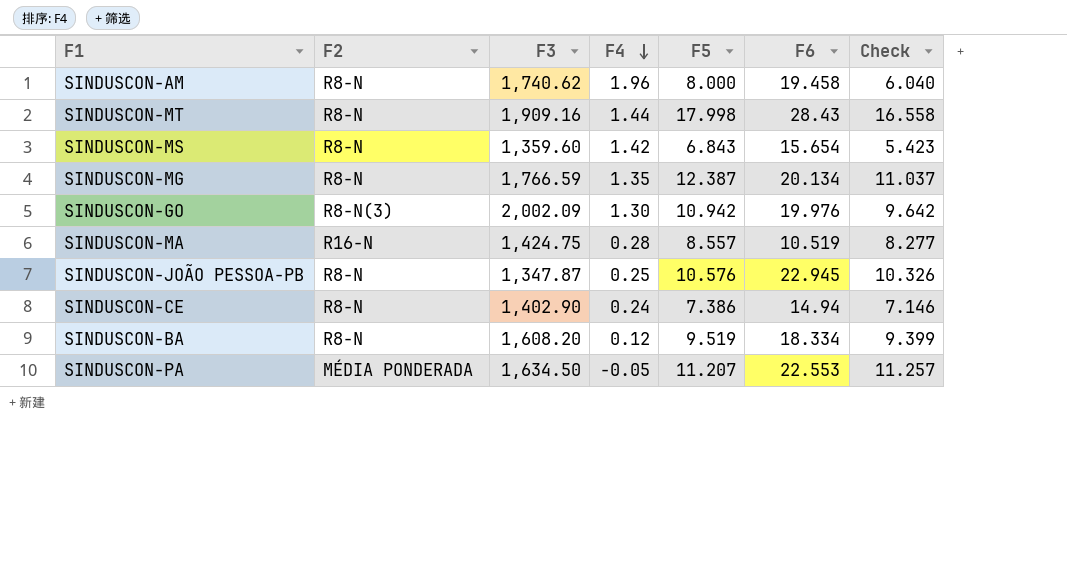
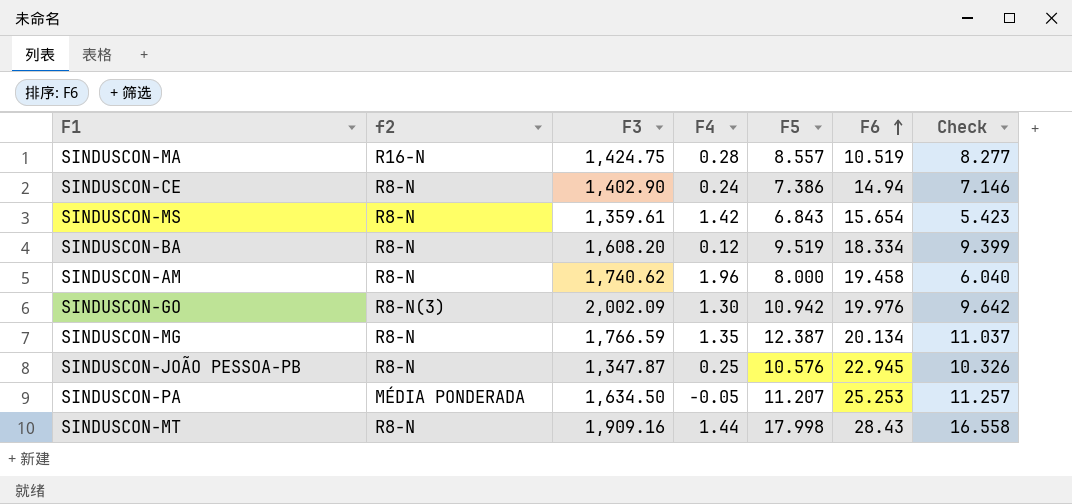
row order: F4 descending -> F6 ascending
column name: F2 -> f2
SINDUSCON-MS | F3: 1,359.60 -> 1,359.61
SINDUSCON-PA | F6: 22.553 -> 25.253

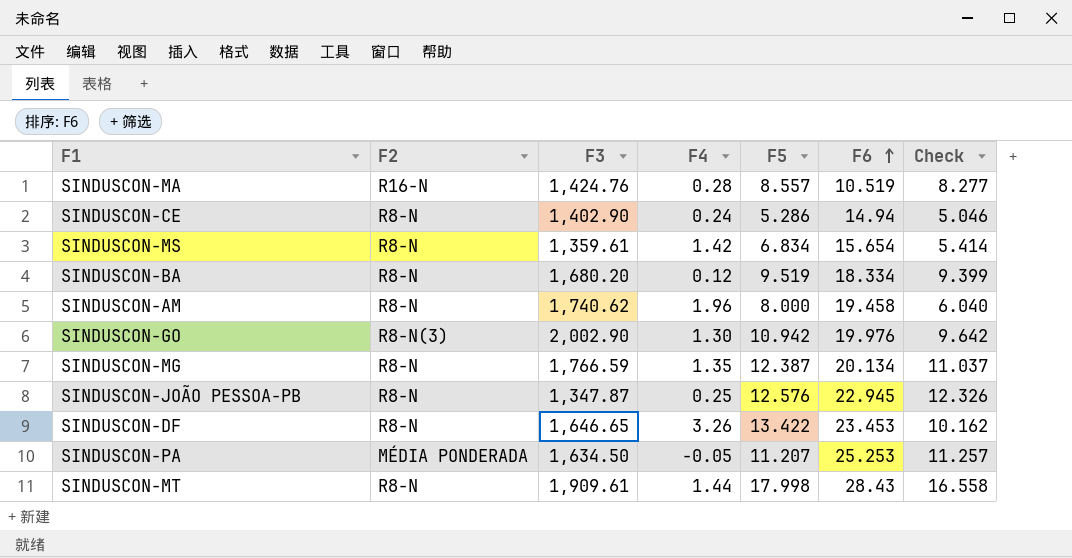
column name: f2 -> F2
SINDUSCON-MA | F3: 1,424.75 -> 1,424.76
SINDUSCON-CE | F5: 7.386 -> 5.286
SINDUSCON-CE | Check: 7.146 -> 5.046
SINDUSCON-MS | F5: 6.843 -> 6.834
SINDUSCON-MS | Check: 5.423 -> 5.414
SINDUSCON-BA | F3: 1,608.20 -> 1,680.20
SINDUSCON-GO | F3: 2,002.09 -> 2,002.90
SINDUSCON-JOÃO PESSOA-PB | F5: 10.576 -> 12.576
SINDUSCON-JOÃO PESSOA-PB | Check: 10.326 -> 12.326
row SINDUSCON-DF: none -> R8-N | 1,646.65 | 3.26 | 13.422 | 23.453 | 10.162
SINDUSCON-MT | F3: 1,909.16 -> 1,909.61

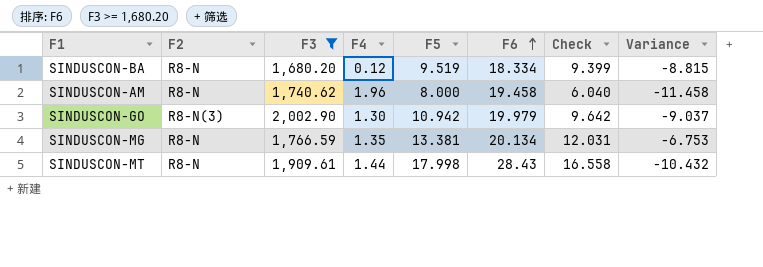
filter: none -> F3 >= 1,680.20
column Variance | formula: none -> [F5] - [F6]
SINDUSCON-GO | F6: 19.976 -> 19.979
SINDUSCON-MG | F5: 12.387 -> 13.381
SINDUSCON-MG | Check: 11.037 -> 12.031

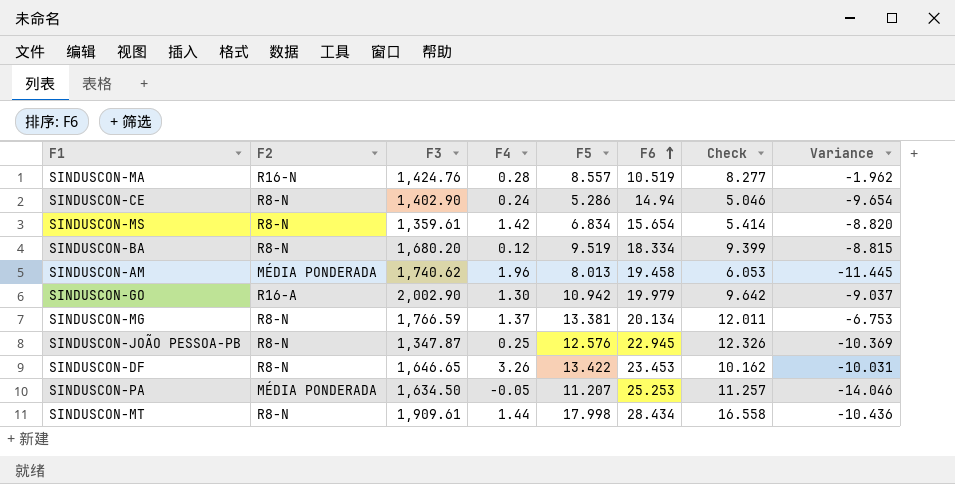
filter: F3 >= 1,680.20 -> none
SINDUSCON-AM | F2: R8-N -> MÉDIA PONDERADA
SINDUSCON-AM | F5: 8.000 -> 8.013
SINDUSCON-AM | Check: 6.040 -> 6.053
SINDUSCON-AM | Variance: -11.458 -> -11.445
SINDUSCON-GO | F2: R8-N(3) -> R16-A
SINDUSCON-MG | F4: 1.35 -> 1.37
SINDUSCON-MG | Check: 12.031 -> 12.011
SINDUSCON-MT | F6: 28.43 -> 28.434
SINDUSCON-MT | Variance: -10.432 -> -10.436

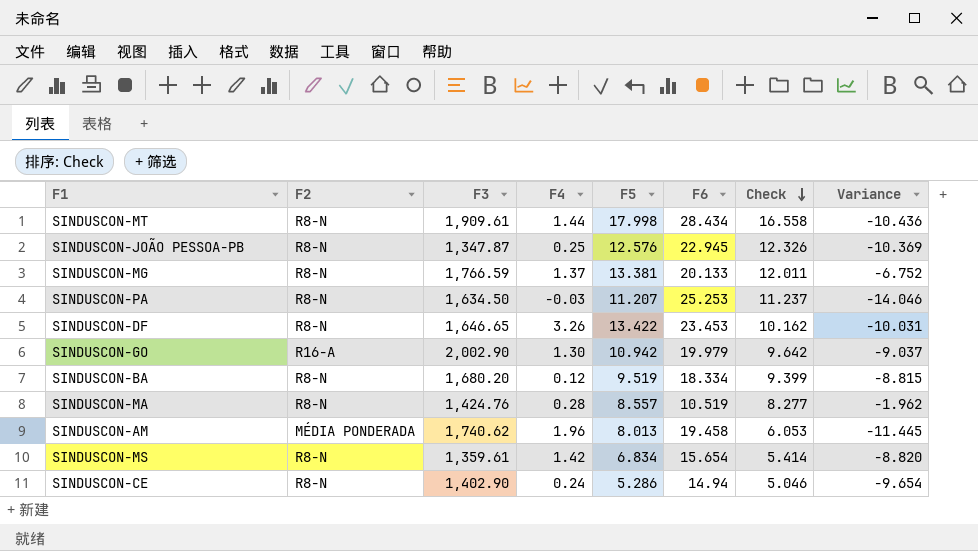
row order: F6 ascending -> Check descending
SINDUSCON-MG | F6: 20.134 -> 20.133
SINDUSCON-MG | Variance: -6.753 -> -6.752
SINDUSCON-PA | F2: MÉDIA PONDERADA -> R8-N
SINDUSCON-PA | F4: -0.05 -> -0.03
SINDUSCON-PA | Check: 11.257 -> 11.237
SINDUSCON-MA | F2: R16-N -> R8-N

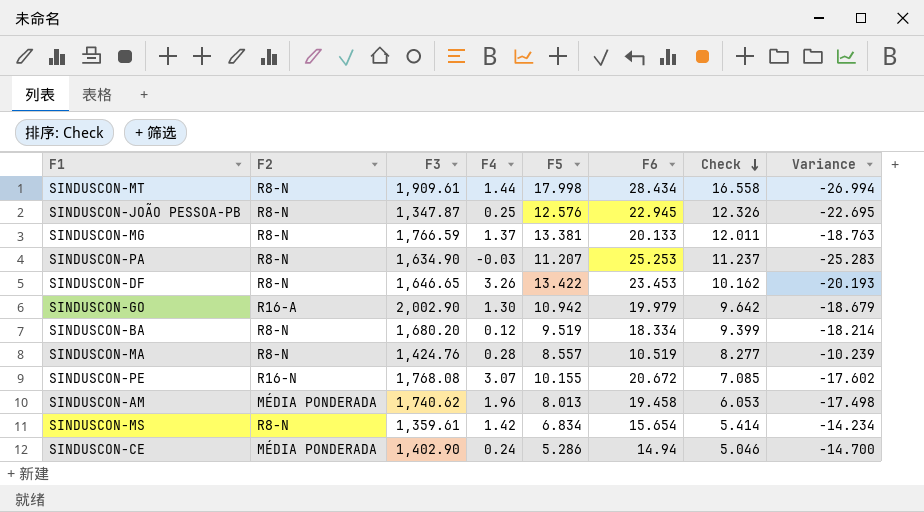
column Variance | formula: [F5] - [F6] -> [F4] - [F6]
SINDUSCON-PA | F3: 1,634.50 -> 1,634.90
row SINDUSCON-PE: none -> R16-N | 1,768.08 | 3.07 | 10.155 | 20.672 | 7.085 | -17.602
SINDUSCON-CE | F2: R8-N -> MÉDIA PONDERADA

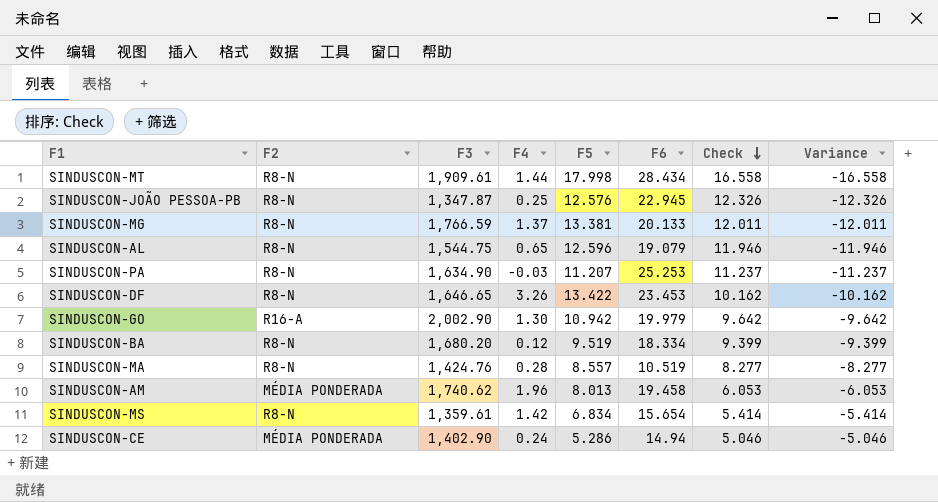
column Variance | formula: [F4] - [F6] -> [F4] - [F5]
row SINDUSCON-PE: R16-N | 1,768.08 | 3.07 | 10.155 | 20.672 | 7.085 | -17.602 -> none
row SINDUSCON-AL: none -> R8-N | 1,544.75 | 0.65 | 12.596 | 19.079 | 11.946 | -11.946

